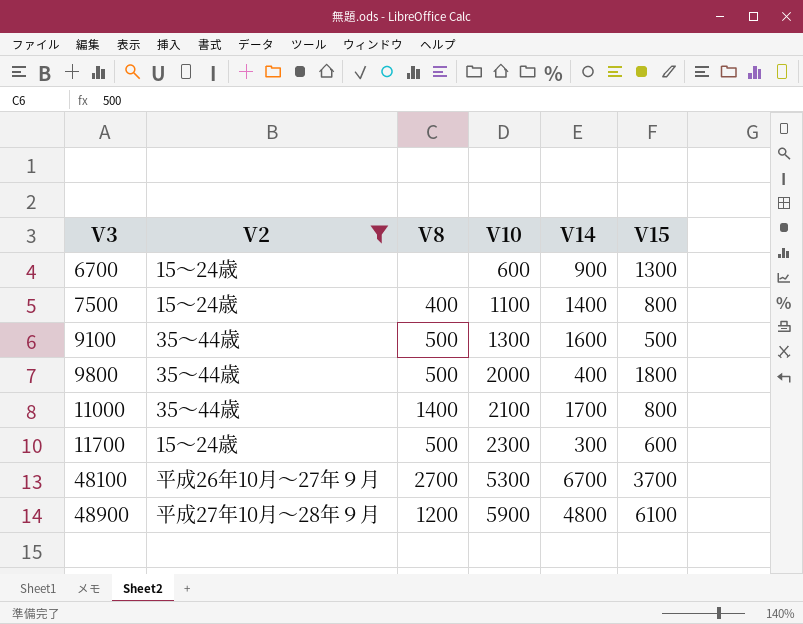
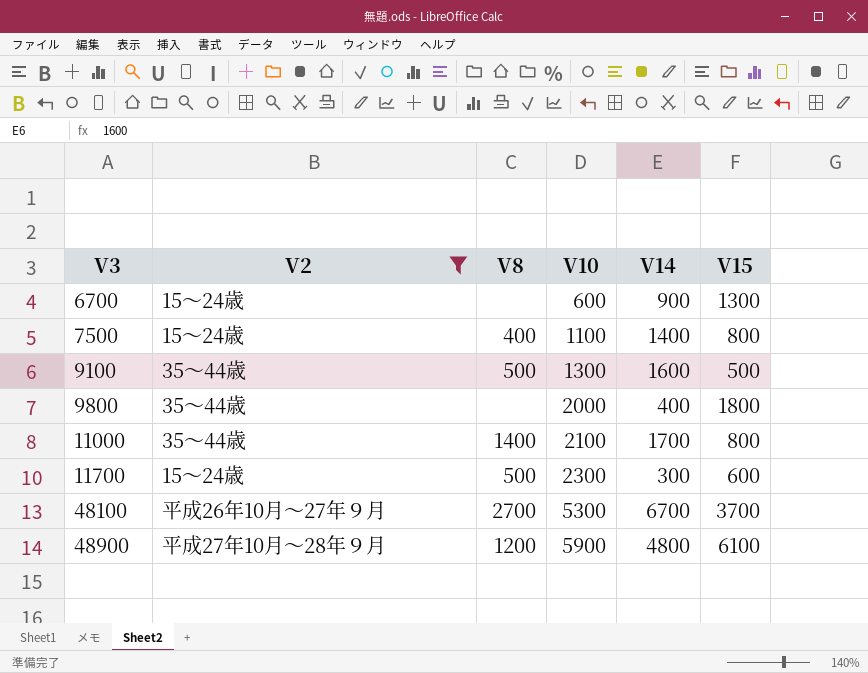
9800 | V8: 500 -> none

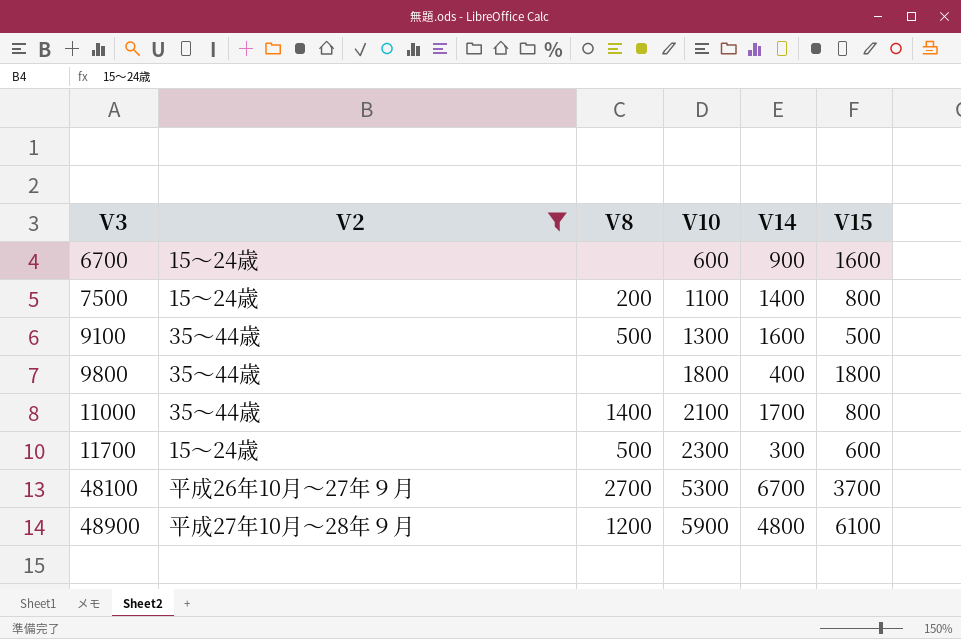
6700 | V15: 1300 -> 1600
7500 | V8: 400 -> 200
9800 | V10: 2000 -> 1800

